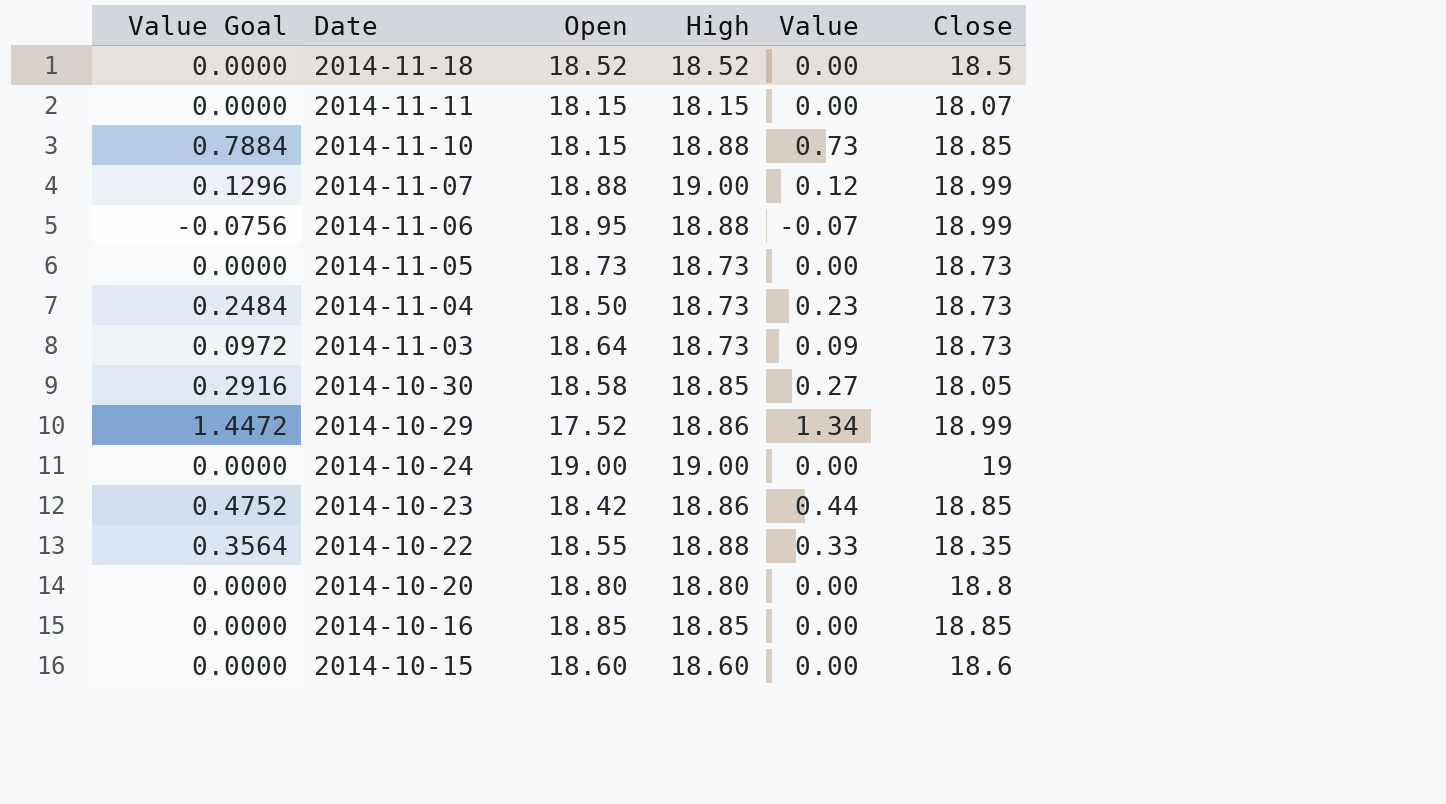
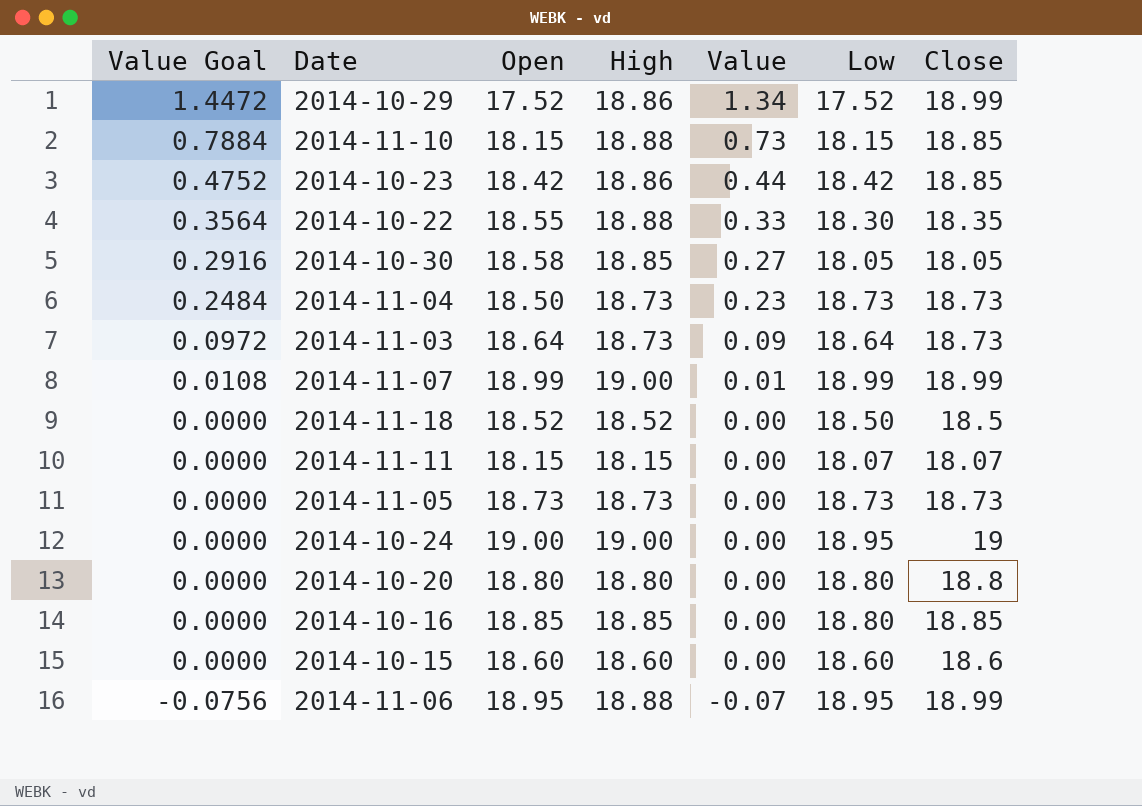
row order: Date descending -> Value Goal descending
column Low | position: none -> 6
2014-11-07 | Value Goal: 0.1296 -> 0.0108
2014-11-07 | Open: 18.88 -> 18.99
2014-11-07 | Value: 0.12 -> 0.01

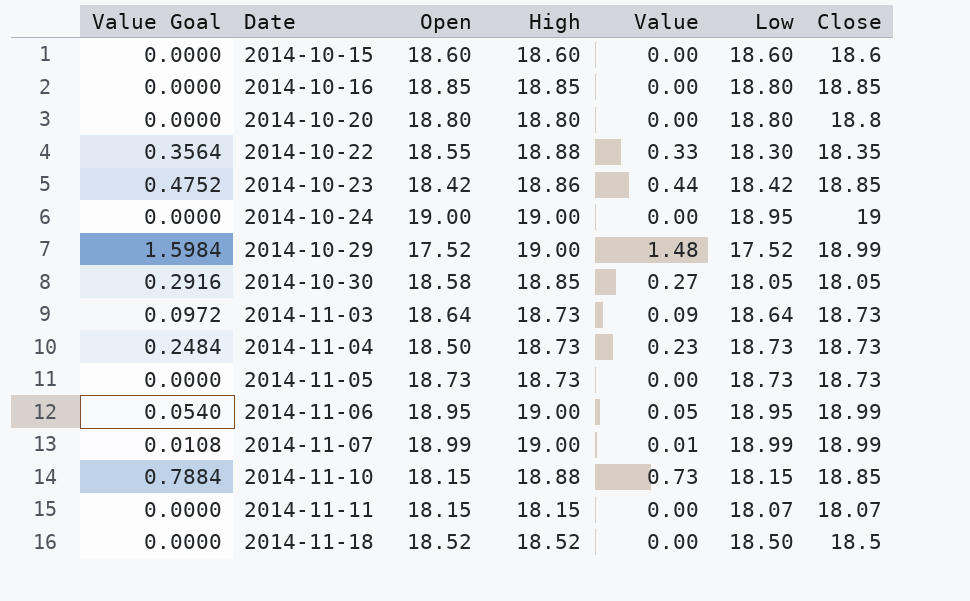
row order: Value Goal descending -> Date ascending
2014-10-29 | Value Goal: 1.4472 -> 1.5984
2014-10-29 | High: 18.86 -> 19.00
2014-10-29 | Value: 1.34 -> 1.48
2014-11-06 | Value Goal: -0.0756 -> 0.0540
2014-11-06 | High: 18.88 -> 19.00
2014-11-06 | Value: -0.07 -> 0.05

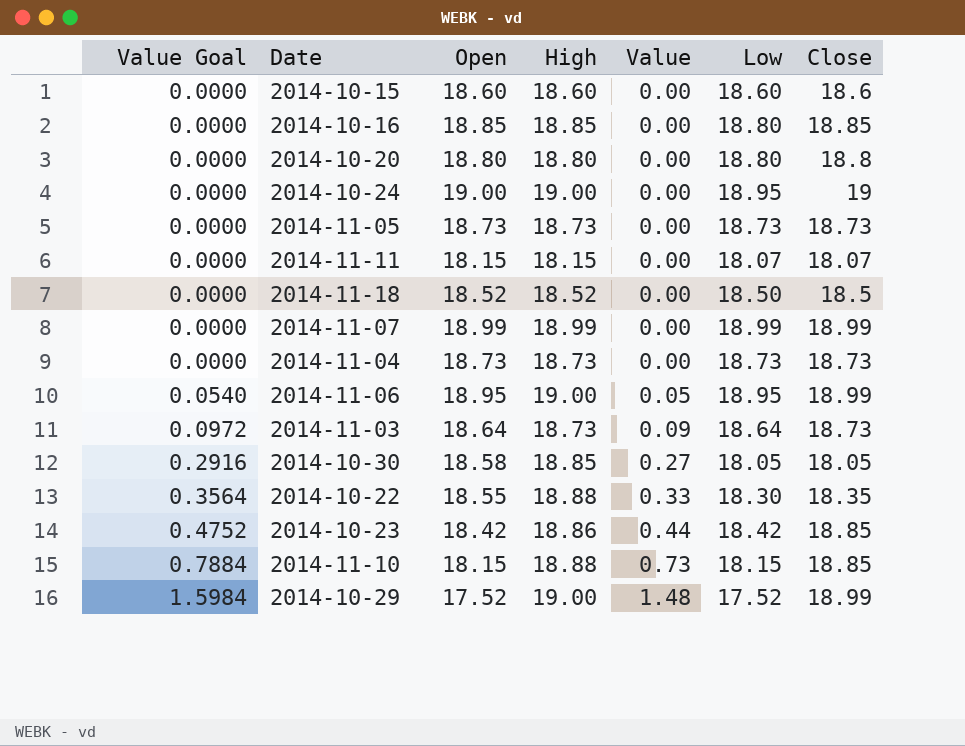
row order: Date ascending -> Value Goal ascending
2014-11-07 | Value Goal: 0.0108 -> 0.0000
2014-11-07 | High: 19.00 -> 18.99
2014-11-07 | Value: 0.01 -> 0.00
2014-11-04 | Value Goal: 0.2484 -> 0.0000
2014-11-04 | Open: 18.50 -> 18.73
2014-11-04 | Value: 0.23 -> 0.00

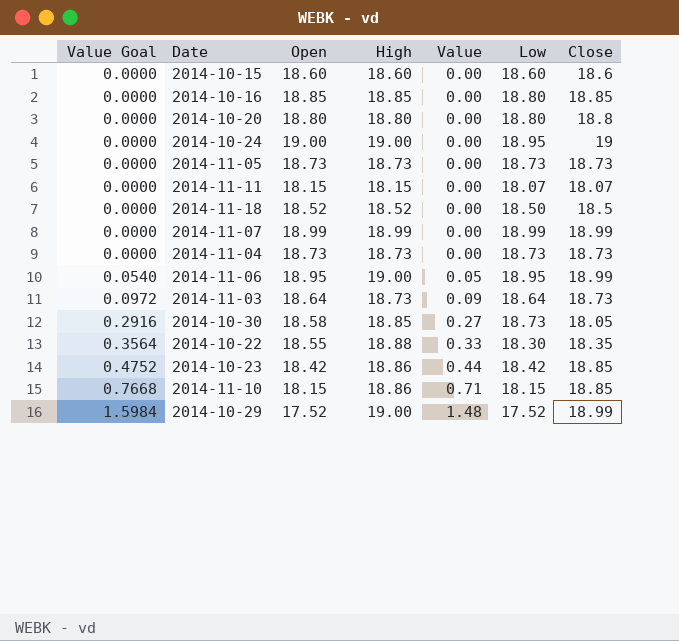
2014-10-30 | Low: 18.05 -> 18.73
2014-11-10 | Value Goal: 0.7884 -> 0.7668
2014-11-10 | High: 18.88 -> 18.86
2014-11-10 | Value: 0.73 -> 0.71

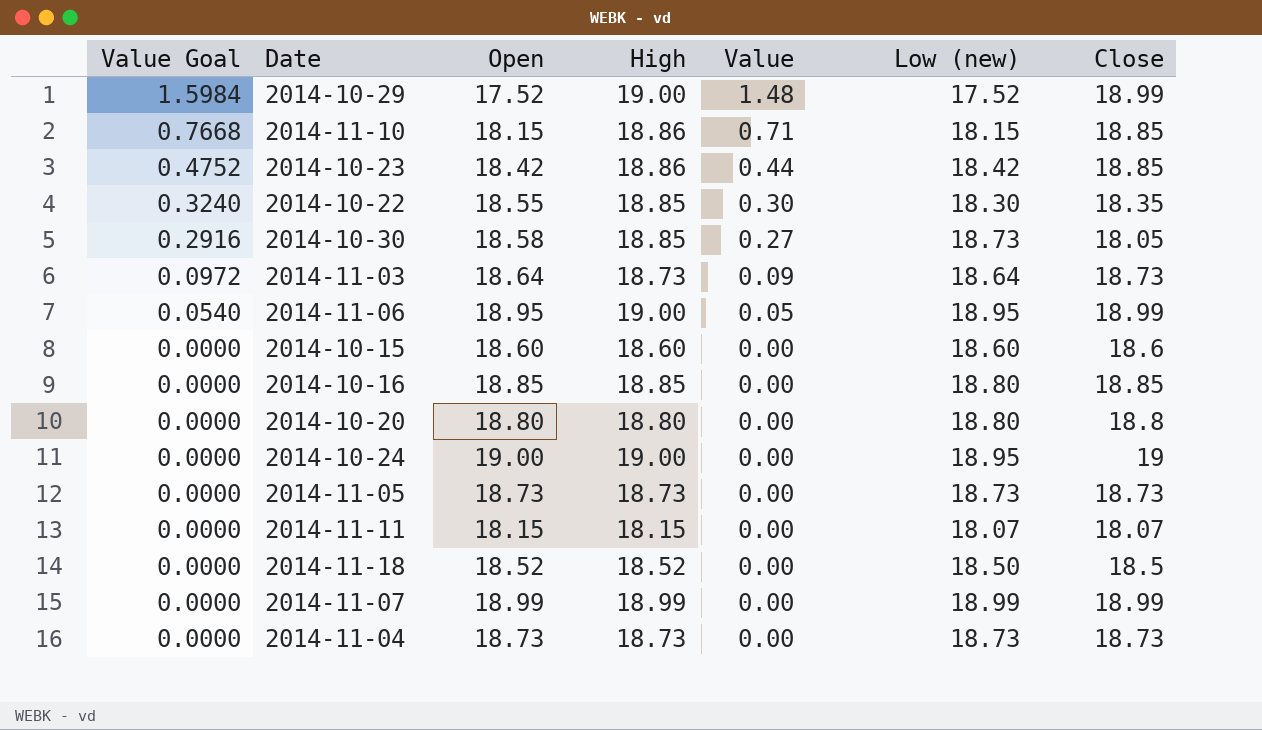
row order: Value Goal ascending -> Value Goal descending
column name: Low -> Low (new)
2014-10-22 | Value Goal: 0.3564 -> 0.3240
2014-10-22 | High: 18.88 -> 18.85
2014-10-22 | Value: 0.33 -> 0.30

